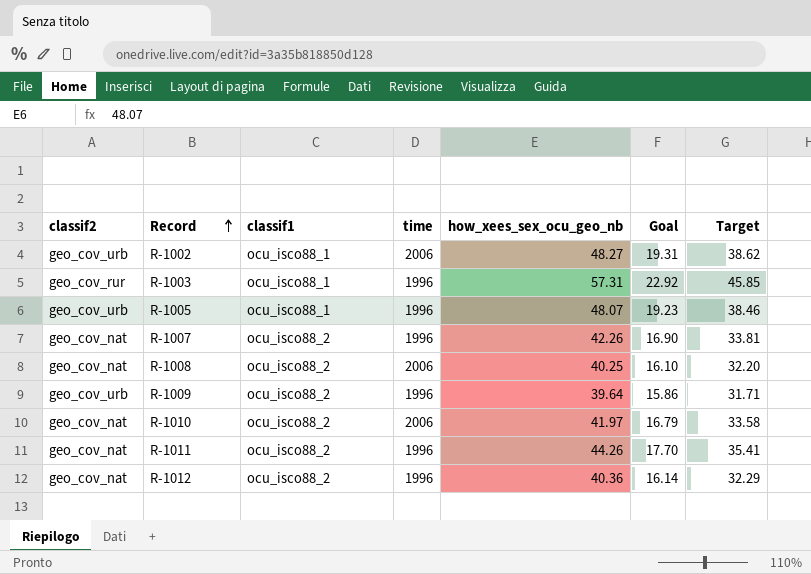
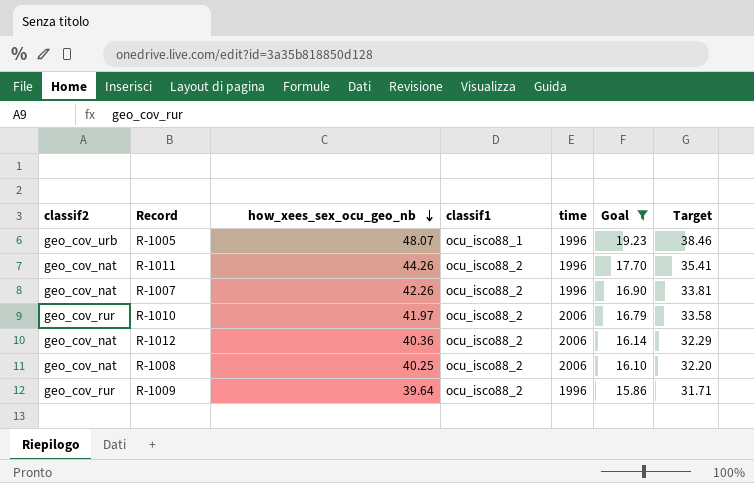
filter: none -> Goal <= 19.23
row order: Record ascending -> how_xees_sex_ocu_geo_nb descending
column how_xees_sex_ocu_geo_nb | position: 5 -> 3
R-1010 | classif2: geo_cov_nat -> geo_cov_rur
R-1012 | time: 1996 -> 2006
R-1009 | classif2: geo_cov_urb -> geo_cov_rur

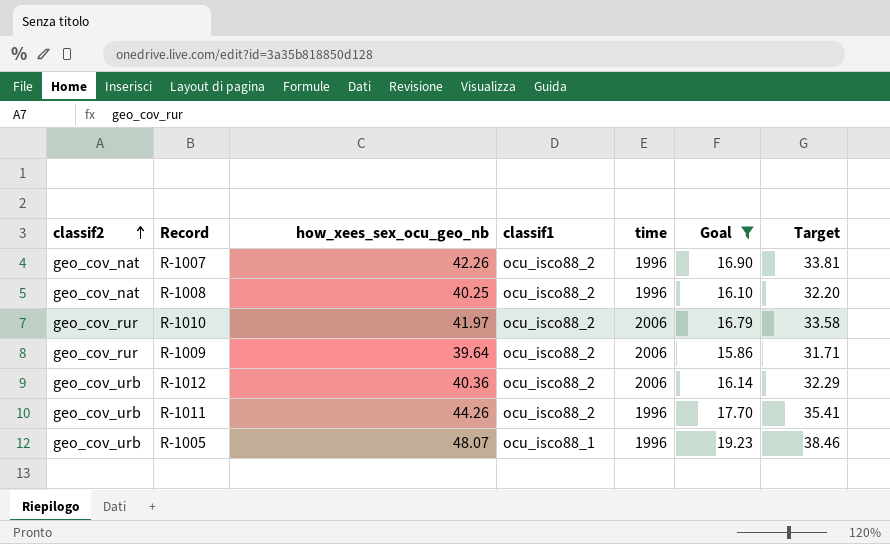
row order: how_xees_sex_ocu_geo_nb descending -> classif2 ascending
R-1008 | time: 2006 -> 1996
R-1009 | time: 1996 -> 2006
R-1012 | classif2: geo_cov_nat -> geo_cov_urb
R-1011 | classif2: geo_cov_nat -> geo_cov_urb

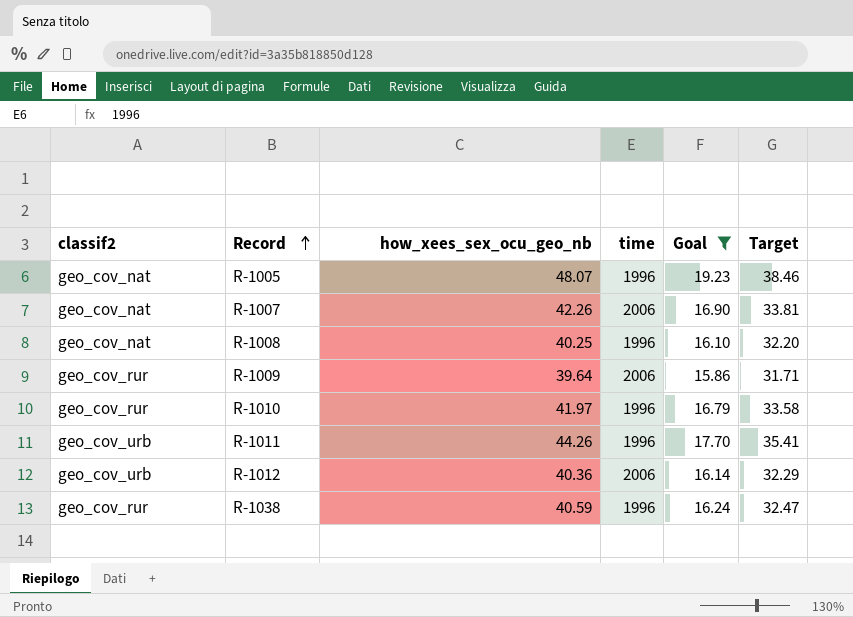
row order: classif2 ascending -> Record ascending
column classif1 | position: 4 -> none
R-1005 | classif2: geo_cov_urb -> geo_cov_nat
R-1007 | time: 1996 -> 2006
R-1010 | time: 2006 -> 1996
row R-1038: none -> geo_cov_rur | 40.59 | 1996 | 16.24 | 32.47

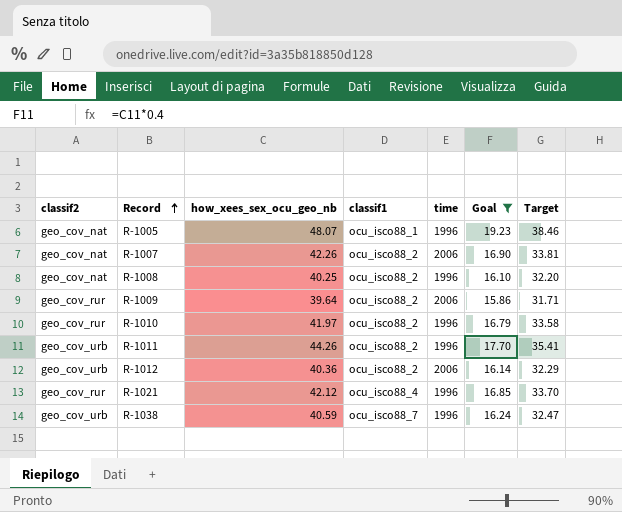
column classif1 | position: none -> 4
row R-1021: none -> geo_cov_rur | 42.12 | ocu_isco88_4 | 1996 | 16.85 | 33.70
R-1038 | classif2: geo_cov_rur -> geo_cov_urb

